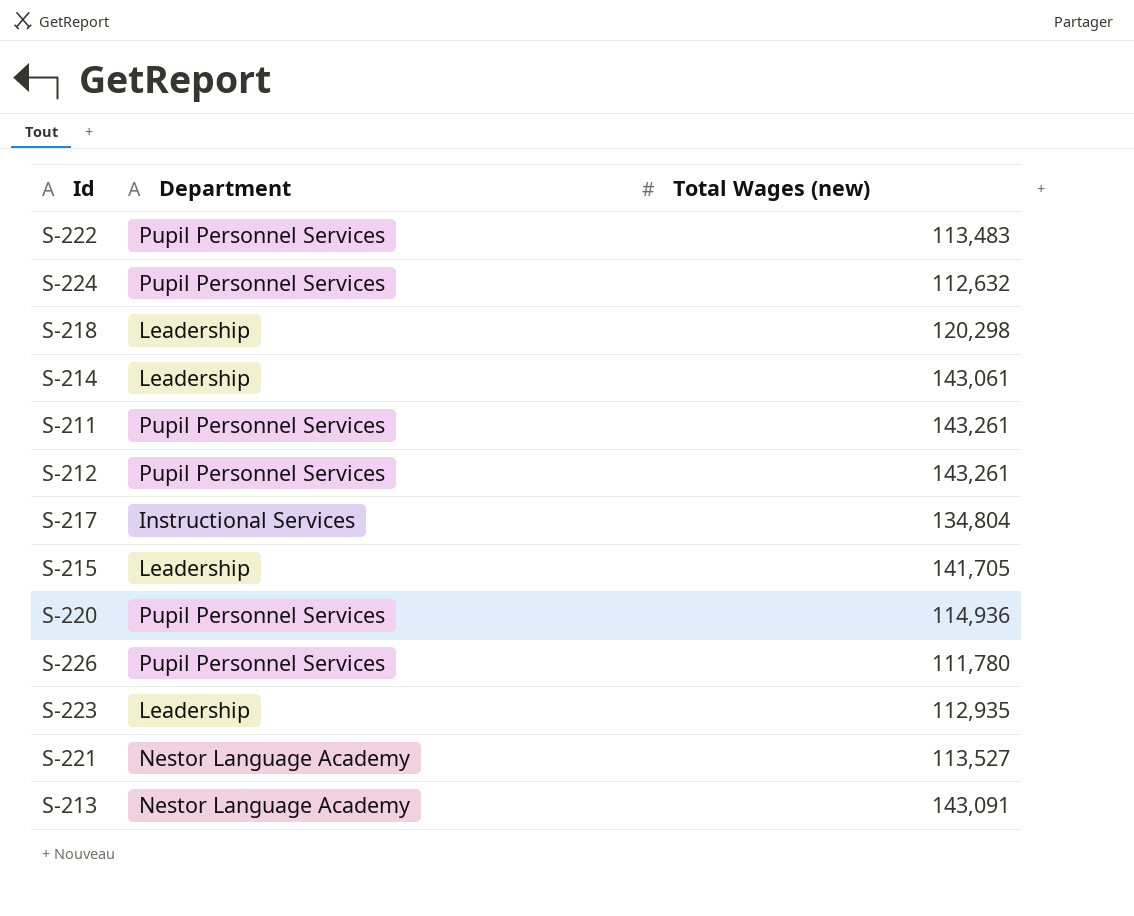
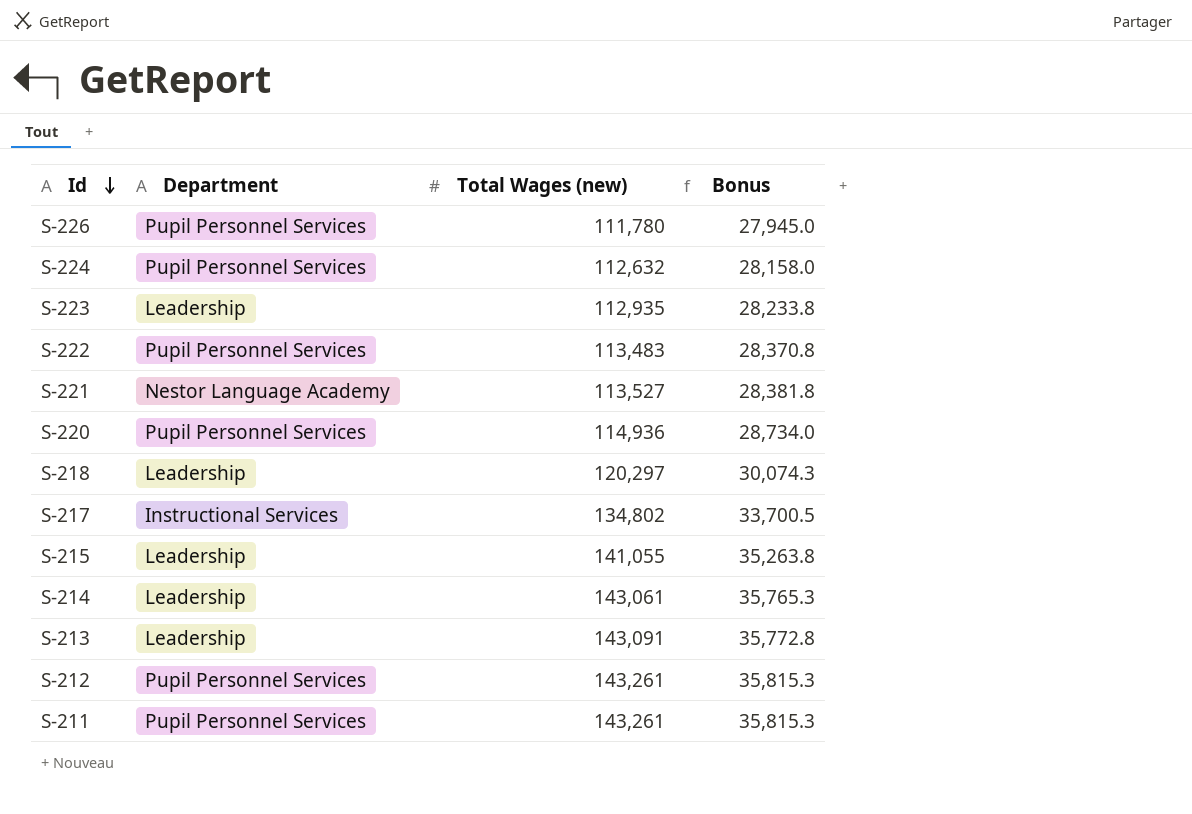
row order: none -> Id descending
column Bonus | formula: none -> [Total Wages (new)] * 0.25
S-218 | Total Wages (new): 120,298 -> 120,297
S-217 | Total Wages (new): 134,804 -> 134,802
S-215 | Total Wages (new): 141,705 -> 141,055
S-213 | Department: Nestor Language Academy -> Leadership

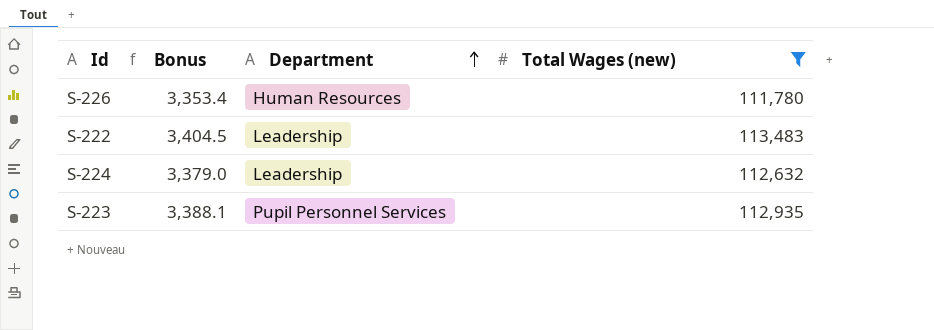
filter: none -> Total Wages (new) <= 113,483
row order: Id descending -> Department ascending
column Bonus | formula: [Total Wages (new)] * 0.25 -> [Total Wages (new)] * 0.03
column Bonus | position: 4 -> 2
S-226 | Department: Pupil Personnel Services -> Human Resources
S-222 | Department: Pupil Personnel Services -> Leadership
S-224 | Department: Pupil Personnel Services -> Leadership
S-223 | Department: Leadership -> Pupil Personnel Services

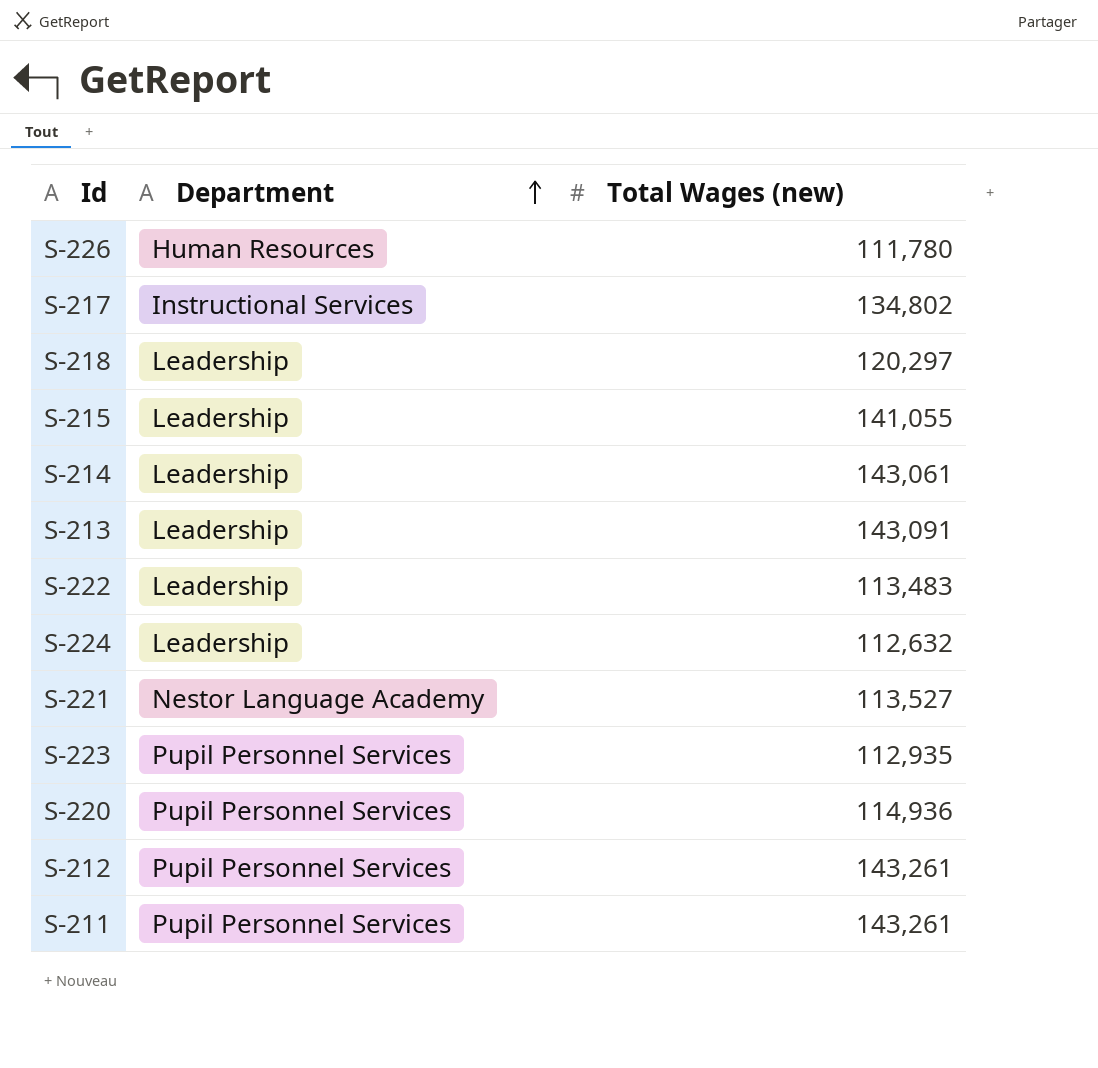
filter: Total Wages (new) <= 113,483 -> none
column Bonus | formula: [Total Wages (new)] * 0.03 -> none

